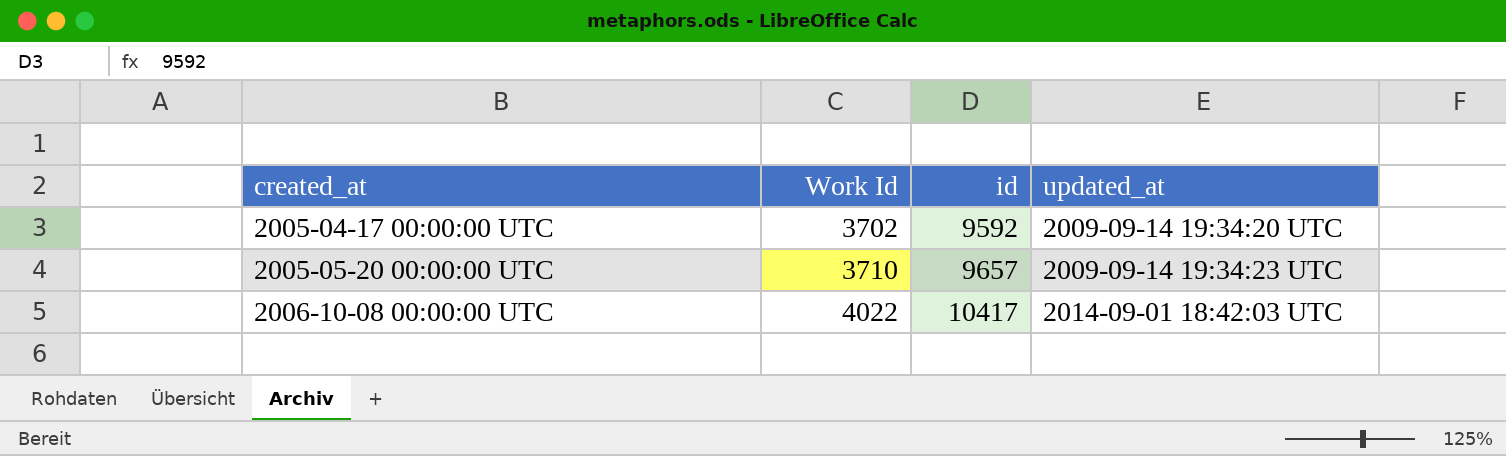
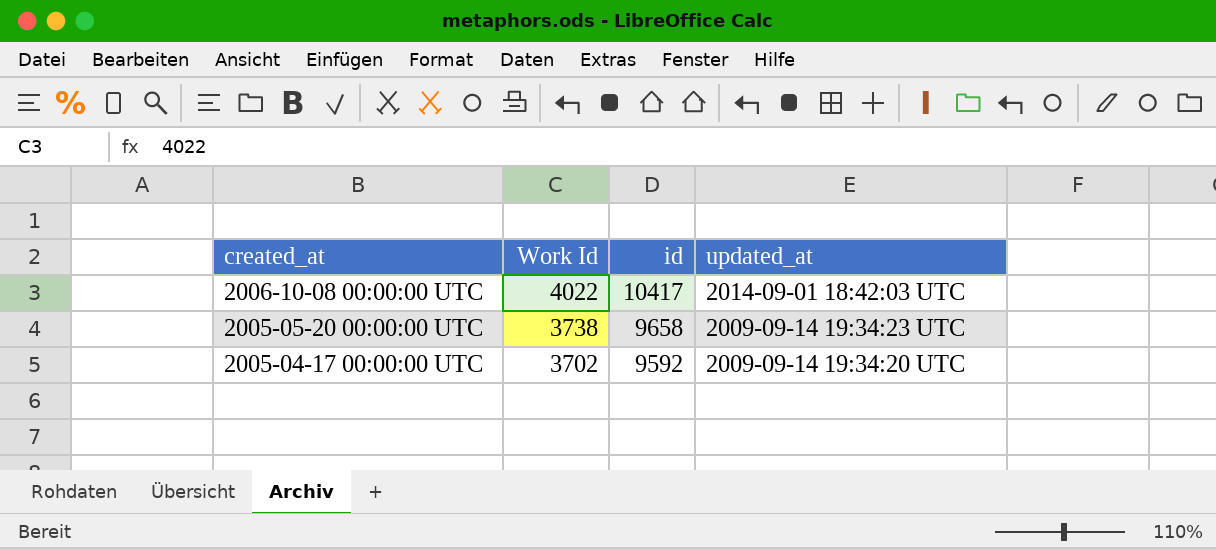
row order: created_at ascending -> created_at descending
2005-05-20 00:00:00 UTC | Work Id: 3710 -> 3738
2005-05-20 00:00:00 UTC | id: 9657 -> 9658

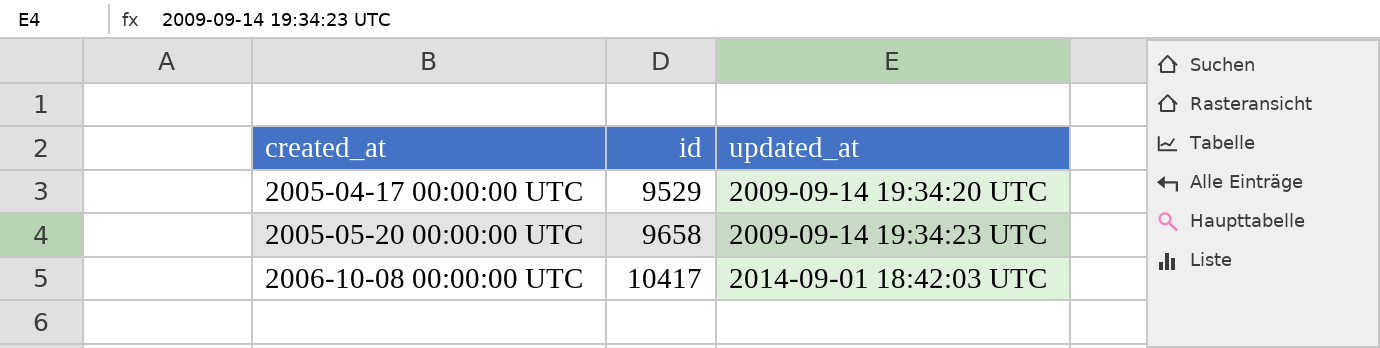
row order: created_at descending -> created_at ascending
column Work Id | position: 2 -> none
2005-04-17 00:00:00 UTC | id: 9592 -> 9529

